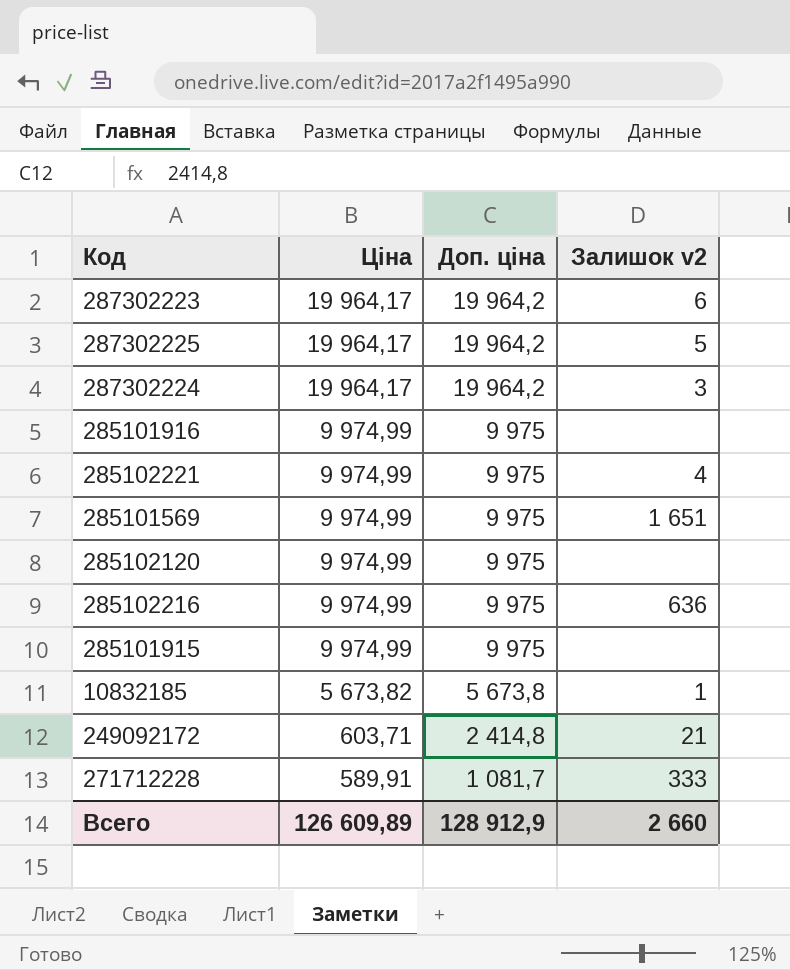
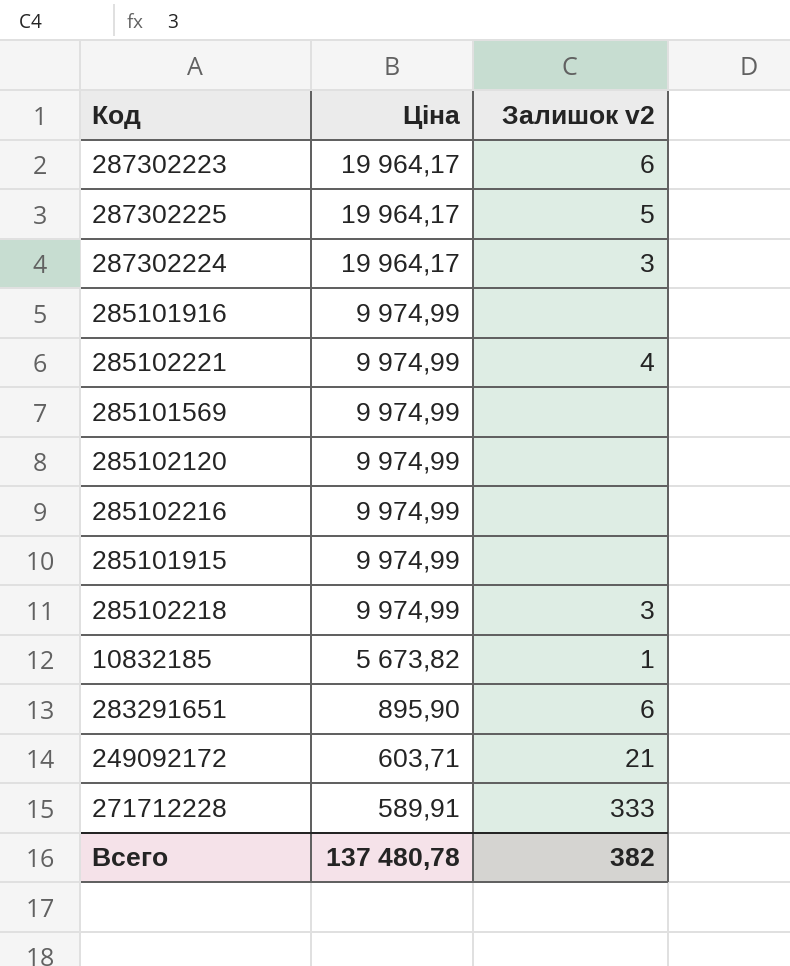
column Доп. ціна | position: 3 -> none
285101569 | Залишок v2: 1 651 -> none
285102216 | Залишок v2: 636 -> none
row 285102218: none -> 9 974,99 | 3
row 283291651: none -> 895,90 | 6
Всего | Ціна: 126 609,89 -> 137 480,78
Всего | Залишок v2: 2 660 -> 382

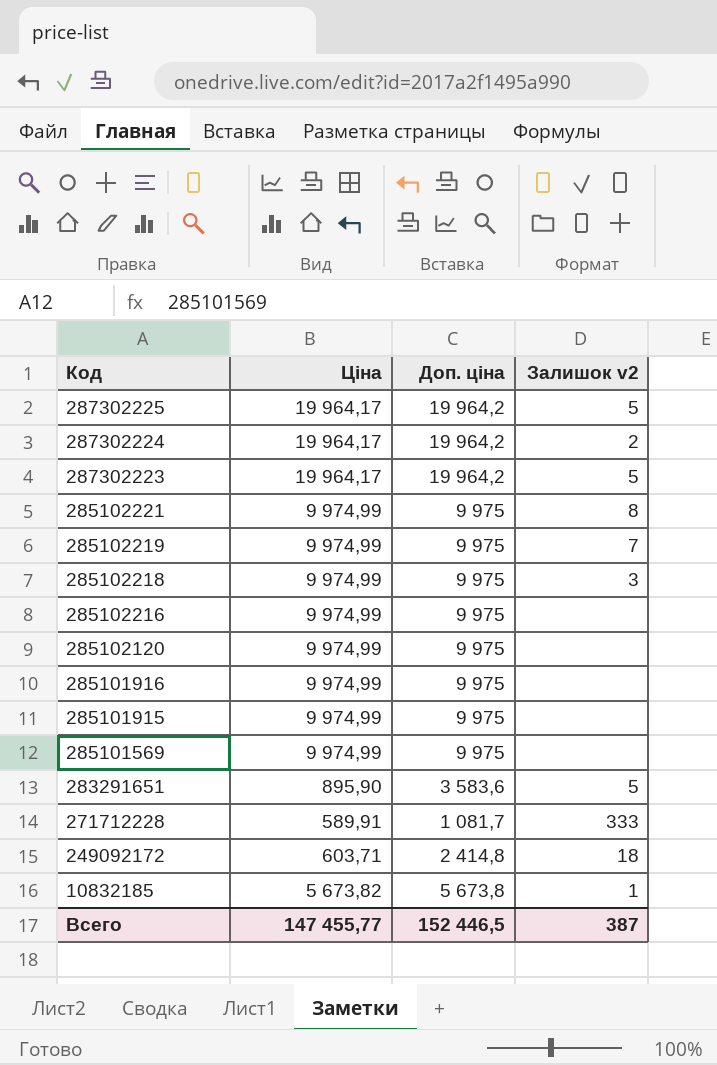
row order: Ціна descending -> Код descending
column Доп. ціна | position: none -> 3
287302224 | Залишок v2: 3 -> 2
287302223 | Залишок v2: 6 -> 5
285102221 | Залишок v2: 4 -> 8
row 285102219: none -> 9 974,99 | 9 975 | 7
283291651 | Залишок v2: 6 -> 5
249092172 | Залишок v2: 21 -> 18
Всего | Ціна: 137 480,78 -> 147 455,77
Всего | Залишок v2: 382 -> 387

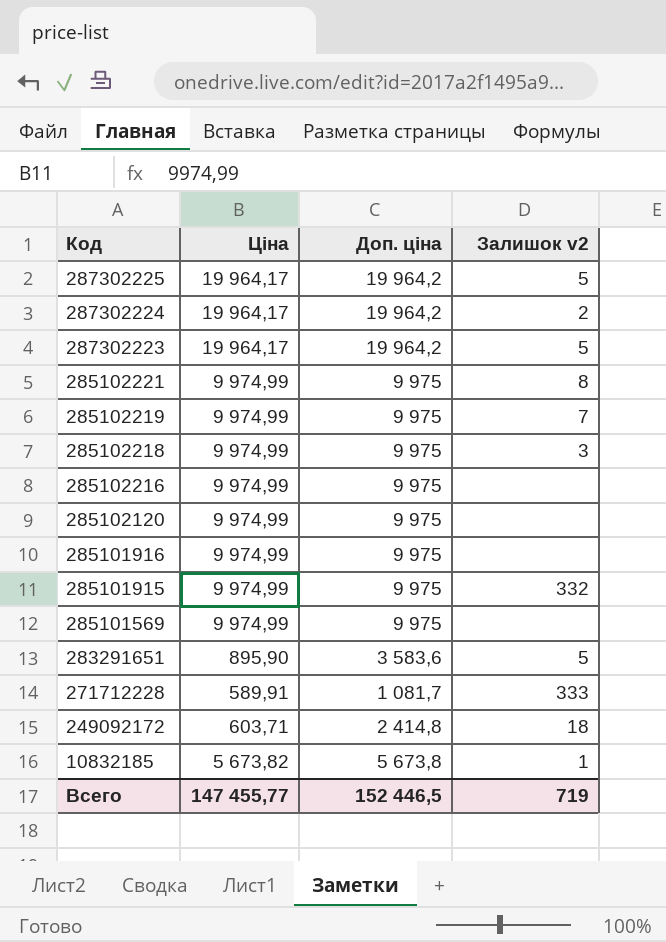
285101915 | Залишок v2: none -> 332
Всего | Залишок v2: 387 -> 719

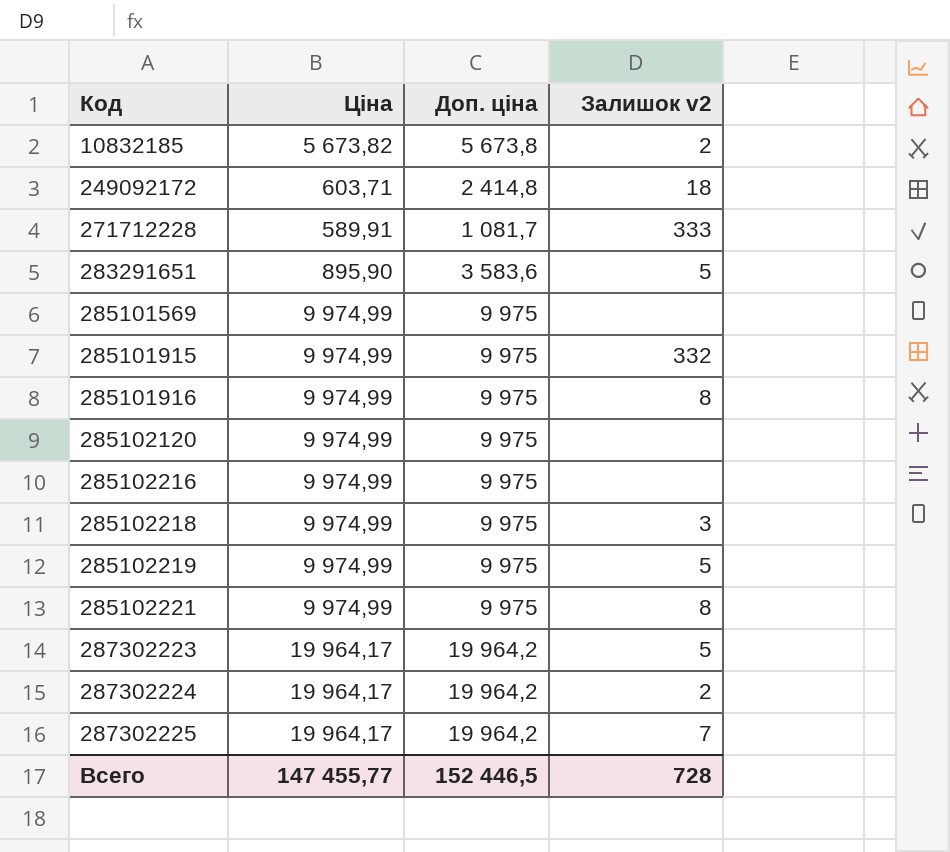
row order: Код descending -> Код ascending
10832185 | Залишок v2: 1 -> 2
285101916 | Залишок v2: none -> 8
285102219 | Залишок v2: 7 -> 5
287302225 | Залишок v2: 5 -> 7
Всего | Залишок v2: 719 -> 728

